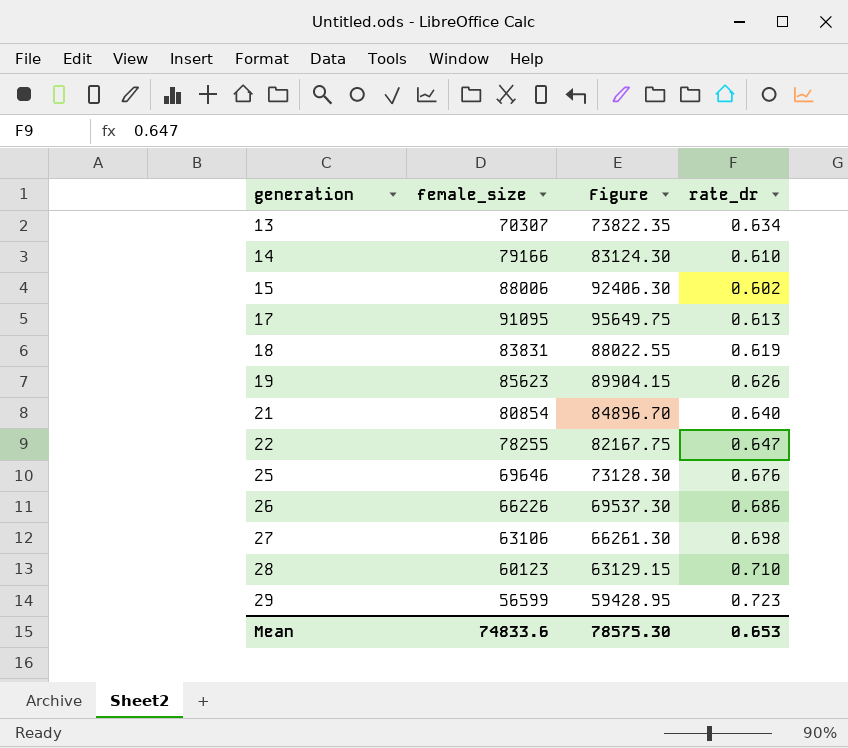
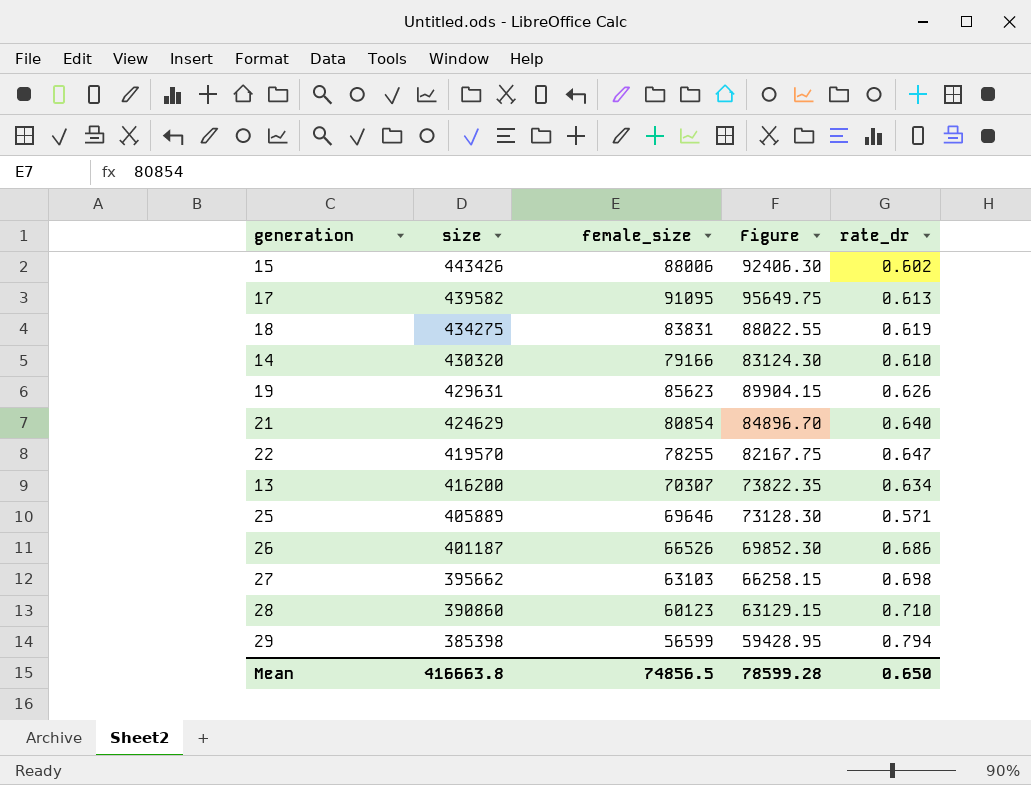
row order: generation ascending -> size descending
column size | position: none -> 2
25 | rate_dr: 0.676 -> 0.571
26 | female_size: 66226 -> 66526
26 | Figure: 69537.30 -> 69852.30
27 | female_size: 63106 -> 63103
27 | Figure: 66261.30 -> 66258.15
29 | rate_dr: 0.723 -> 0.794
Mean | female_size: 74833.6 -> 74856.5
Mean | Figure: 78575.30 -> 78599.28
Mean | rate_dr: 0.653 -> 0.650

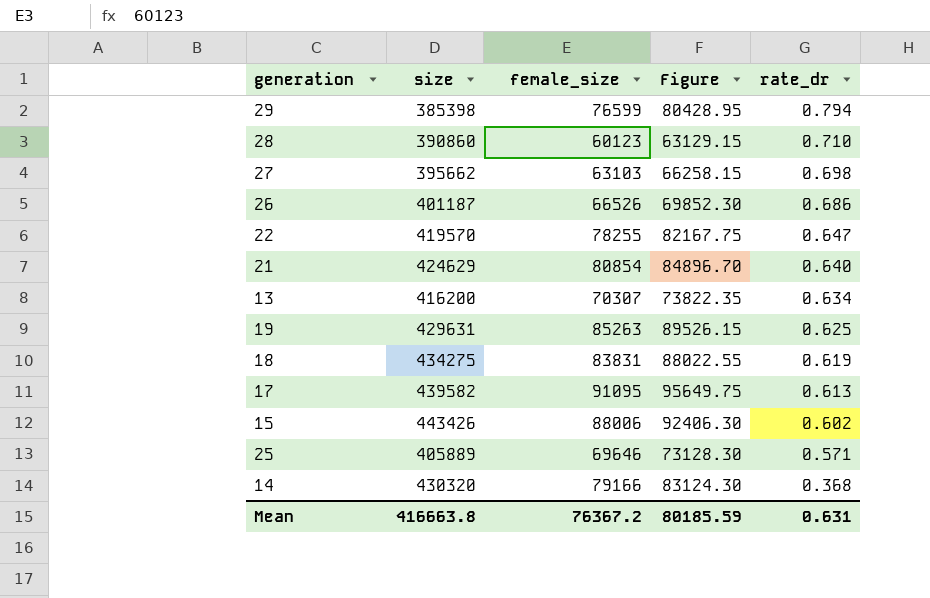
row order: size descending -> rate_dr descending
29 | female_size: 56599 -> 76599
29 | Figure: 59428.95 -> 80428.95
19 | female_size: 85623 -> 85263
19 | Figure: 89904.15 -> 89526.15
19 | rate_dr: 0.626 -> 0.625
14 | rate_dr: 0.610 -> 0.368
Mean | female_size: 74856.5 -> 76367.2
Mean | Figure: 78599.28 -> 80185.59
Mean | rate_dr: 0.650 -> 0.631

